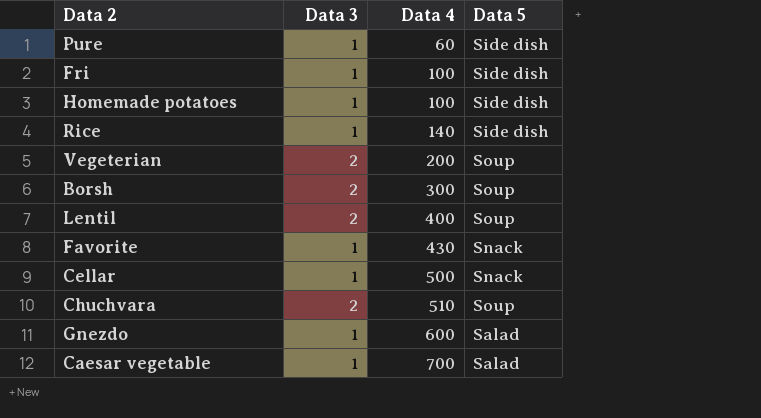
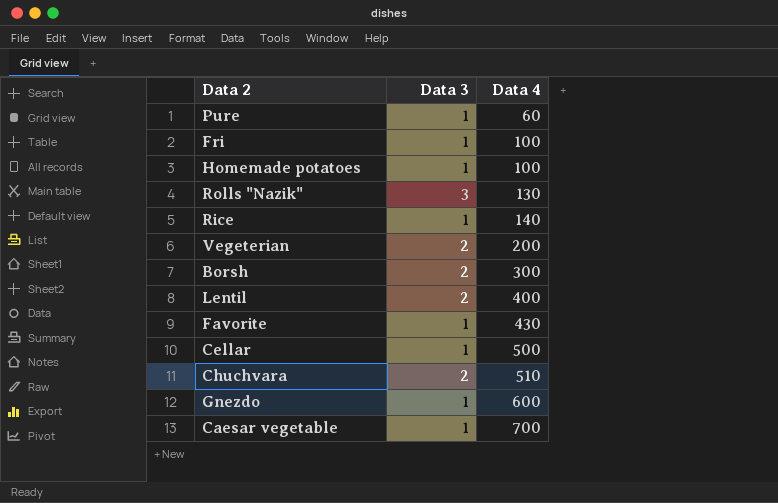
column Data 5 | position: 4 -> none
row Rolls "Nazik": none -> 3 | 130

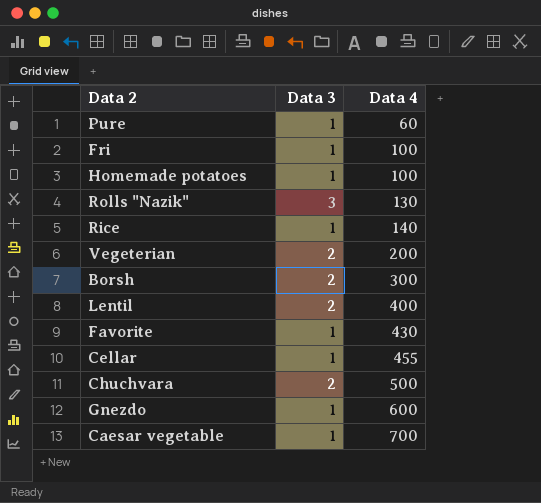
Cellar | Data 4: 500 -> 455
Chuchvara | Data 4: 510 -> 500

